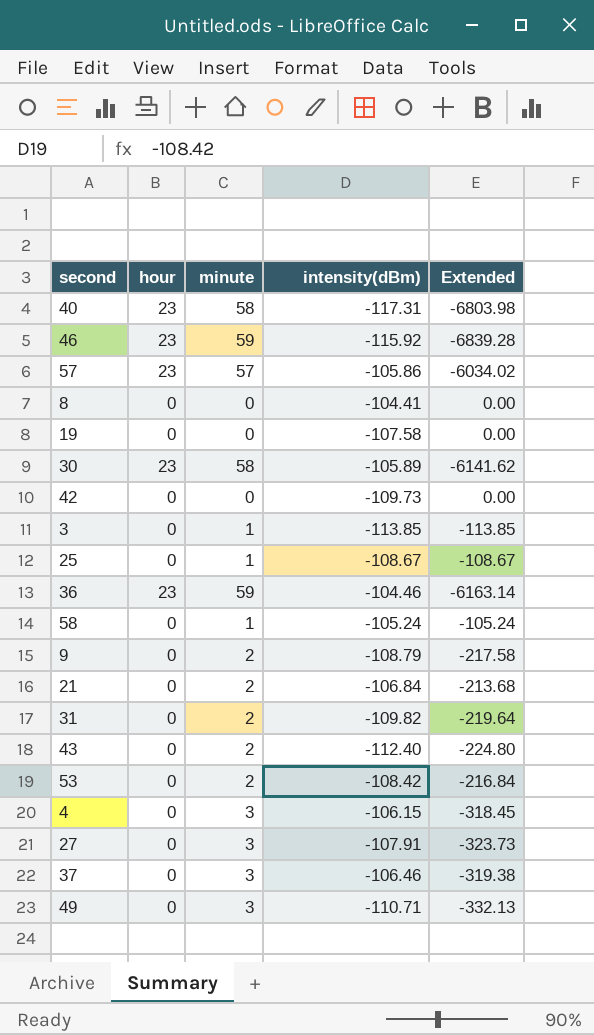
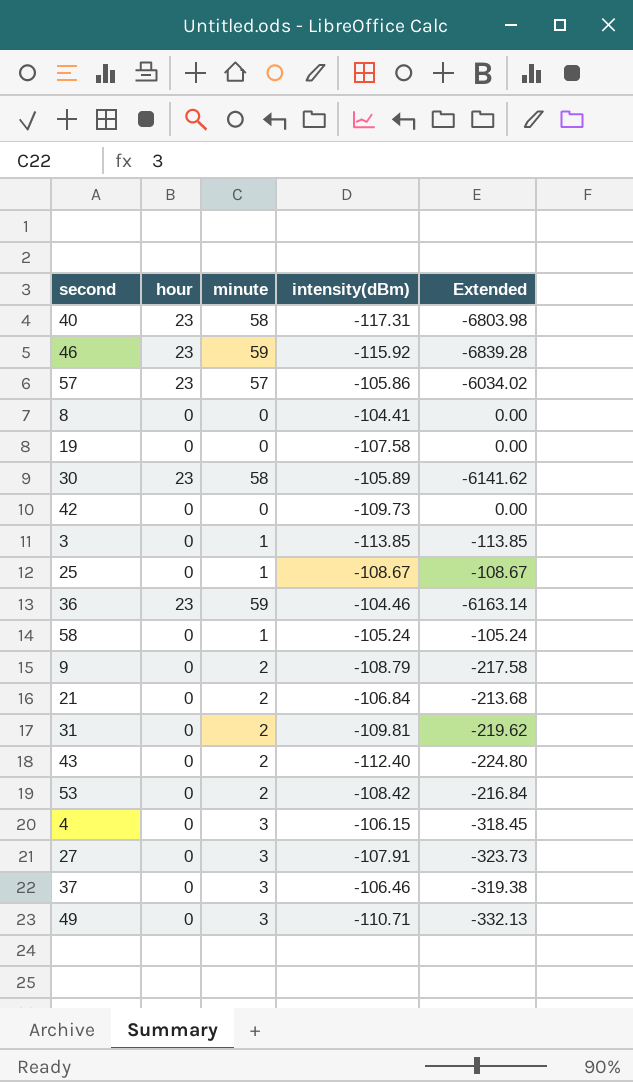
31 | intensity(dBm): -109.82 -> -109.81
31 | Extended: -219.64 -> -219.62

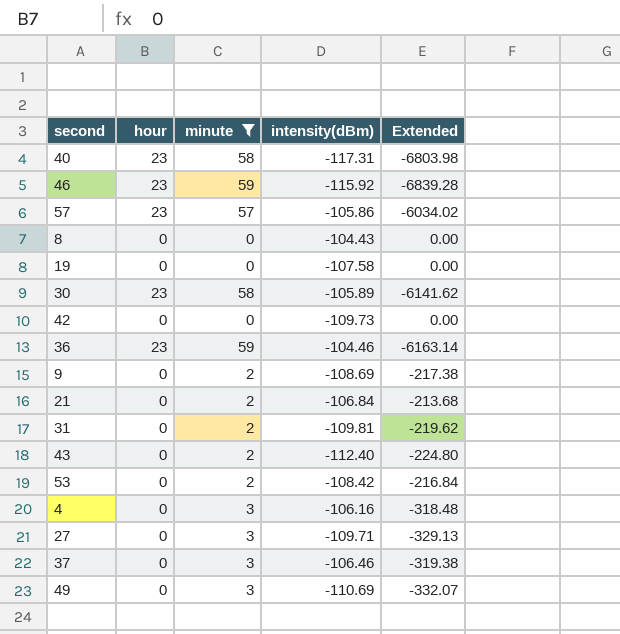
filter: none -> minute != 1
8 | intensity(dBm): -104.41 -> -104.43
9 | intensity(dBm): -108.79 -> -108.69
9 | Extended: -217.58 -> -217.38
4 | intensity(dBm): -106.15 -> -106.16
4 | Extended: -318.45 -> -318.48
27 | intensity(dBm): -107.91 -> -109.71
27 | Extended: -323.73 -> -329.13
49 | intensity(dBm): -110.71 -> -110.69
49 | Extended: -332.13 -> -332.07

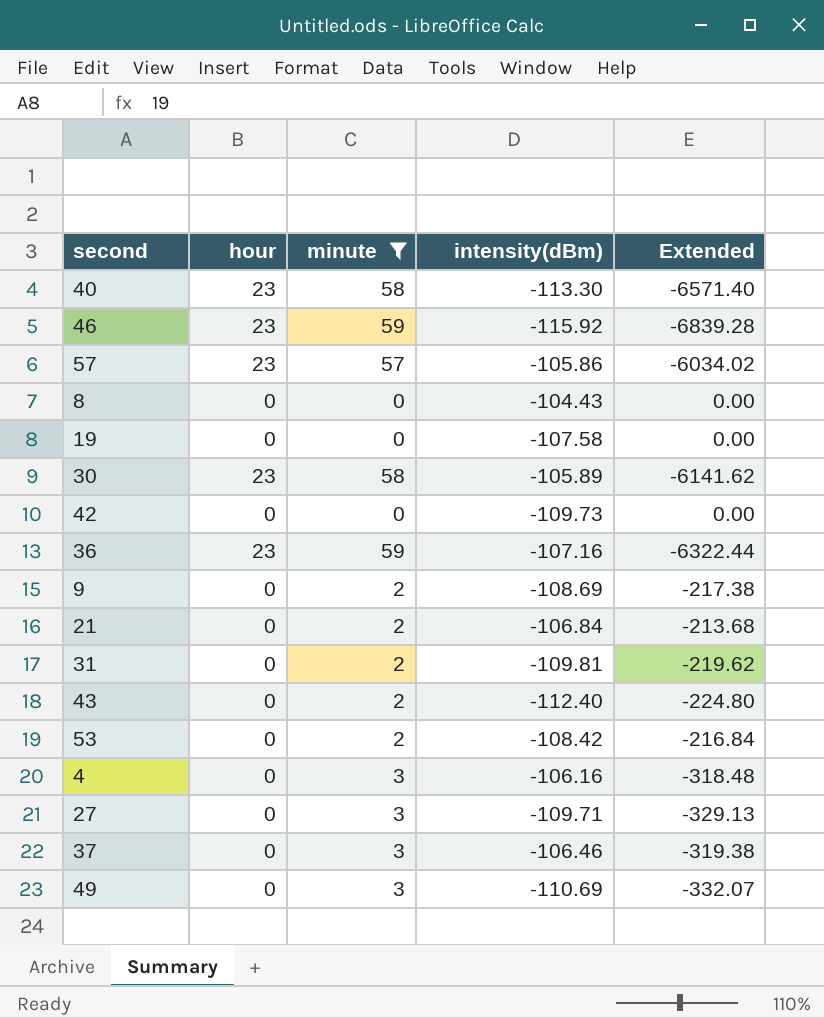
40 | intensity(dBm): -117.31 -> -113.30
40 | Extended: -6803.98 -> -6571.40
36 | intensity(dBm): -104.46 -> -107.16
36 | Extended: -6163.14 -> -6322.44

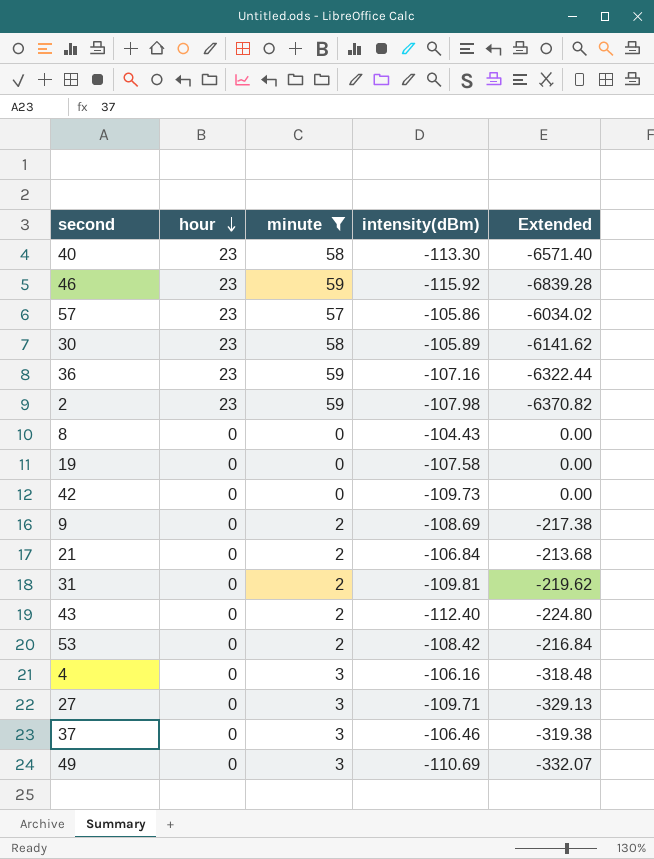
row order: none -> hour descending
row 2: none -> 23 | 59 | -107.98 | -6370.82

